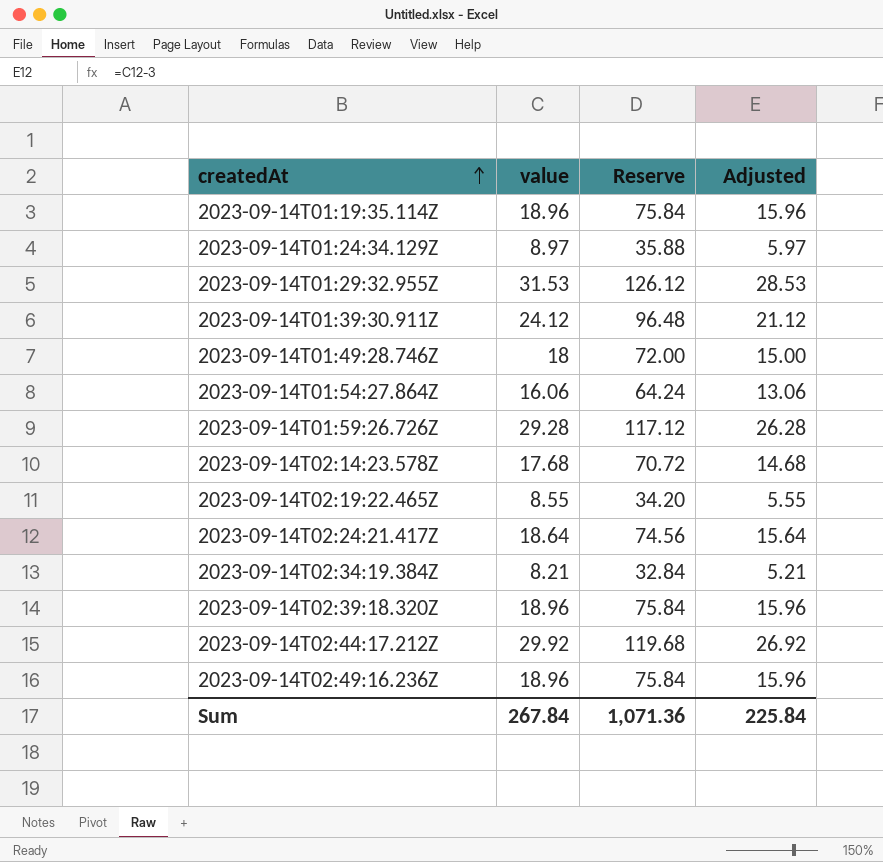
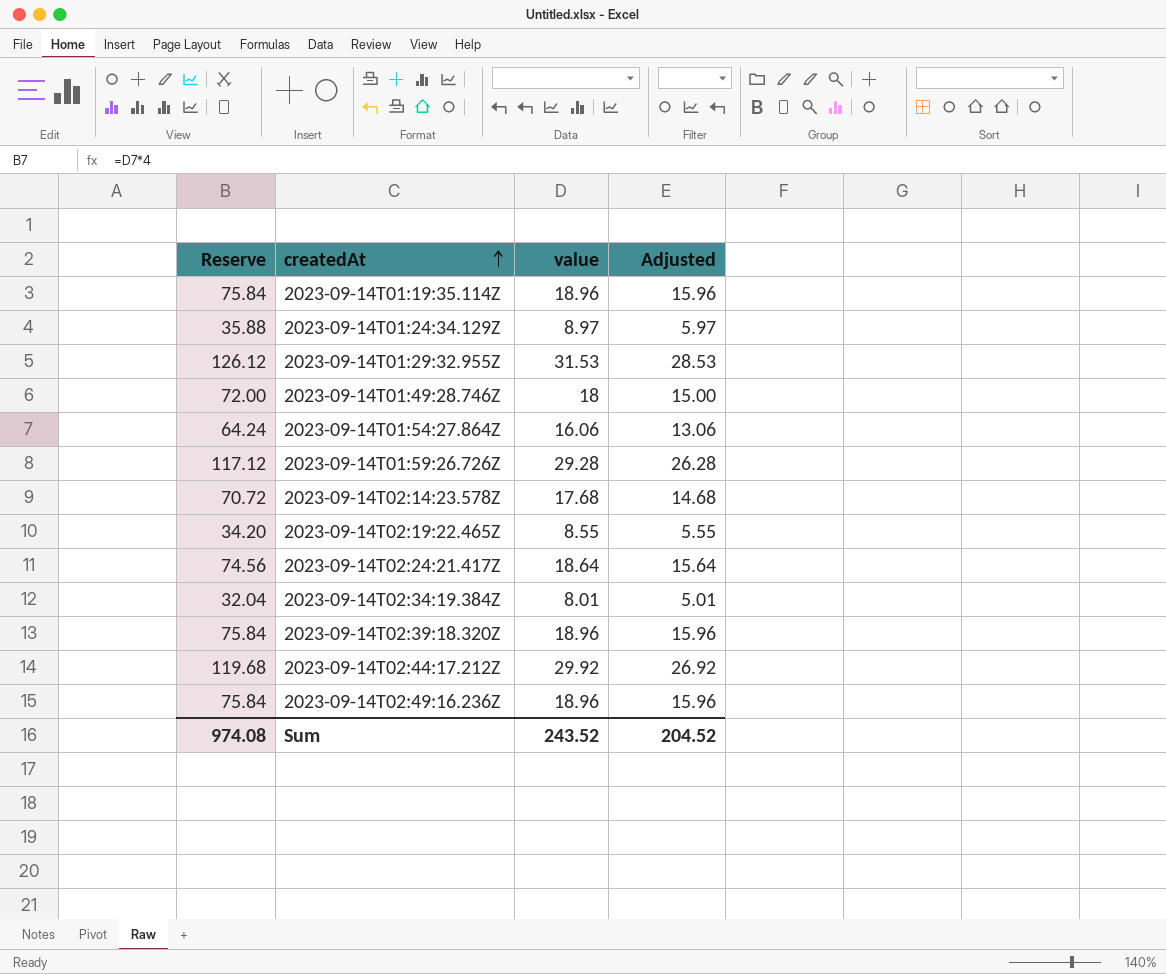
column Reserve | position: 3 -> 1
row 2023-09-14T01:39:30.911Z: 24.12 | 96.48 | 21.12 -> none
2023-09-14T02:34:19.384Z | Reserve: 32.84 -> 32.04
2023-09-14T02:34:19.384Z | value: 8.21 -> 8.01
2023-09-14T02:34:19.384Z | Adjusted: 5.21 -> 5.01
Sum | Reserve: 1,071.36 -> 974.08
Sum | value: 267.84 -> 243.52
Sum | Adjusted: 225.84 -> 204.52

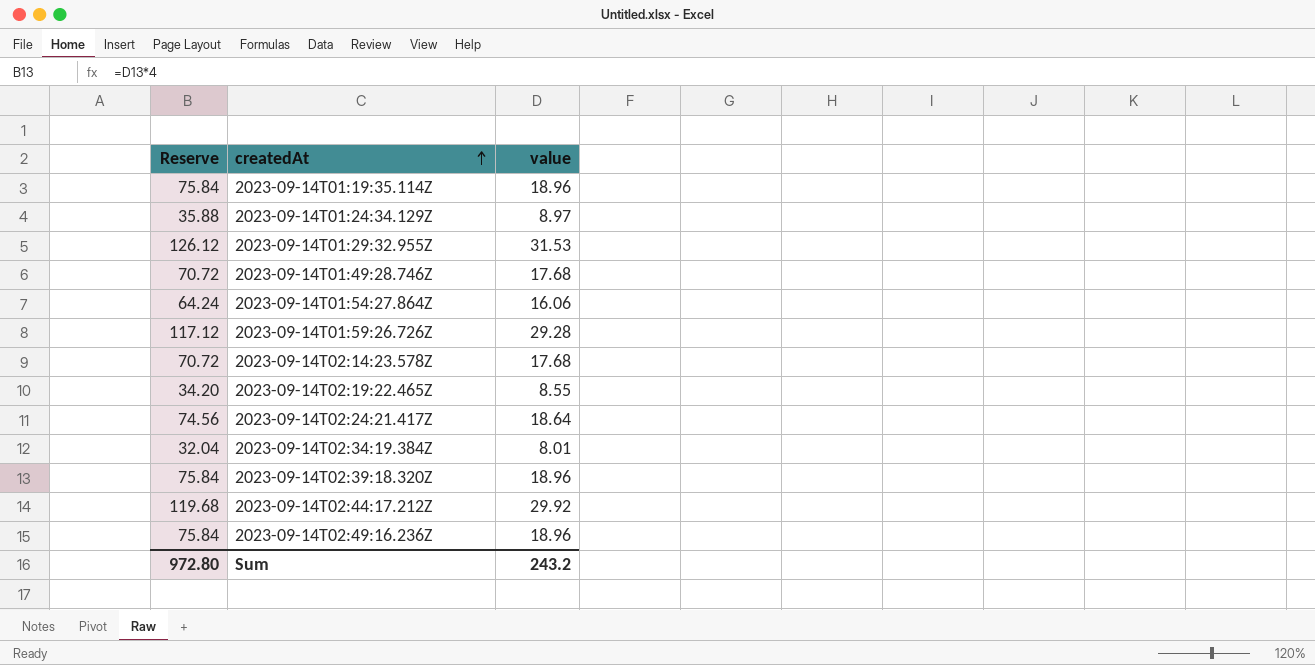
column Adjusted | formula: [value] - 3 -> none
2023-09-14T01:49:28.746Z | Reserve: 72.00 -> 70.72
2023-09-14T01:49:28.746Z | value: 18 -> 17.68
Sum | Reserve: 974.08 -> 972.80
Sum | value: 243.52 -> 243.2

